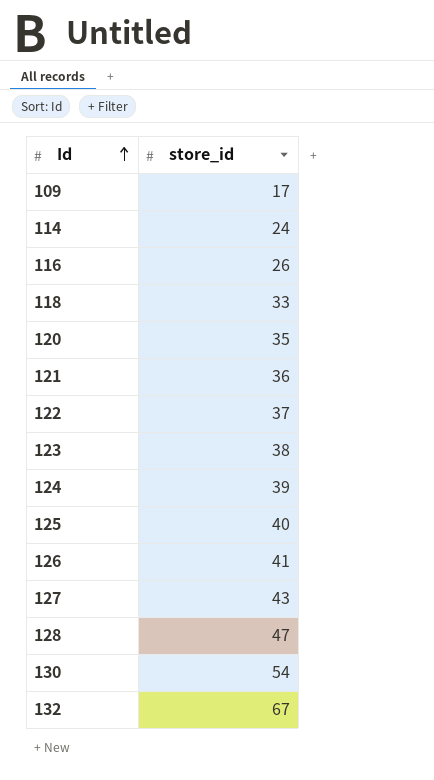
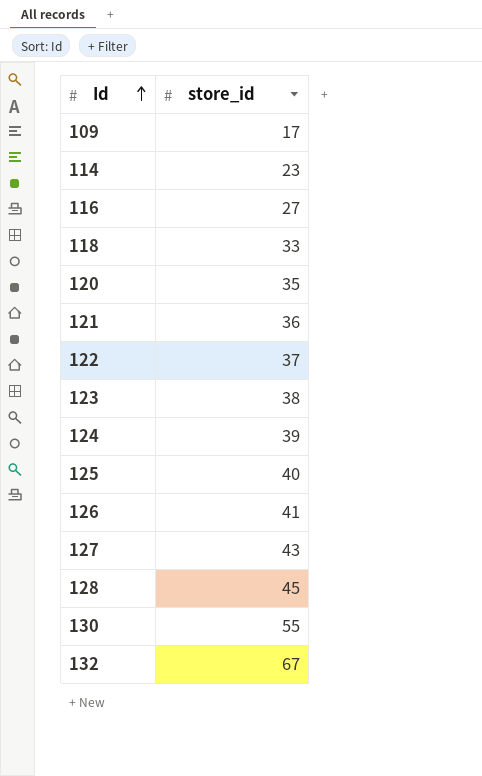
114 | store_id: 24 -> 23
116 | store_id: 26 -> 27
128 | store_id: 47 -> 45
130 | store_id: 54 -> 55

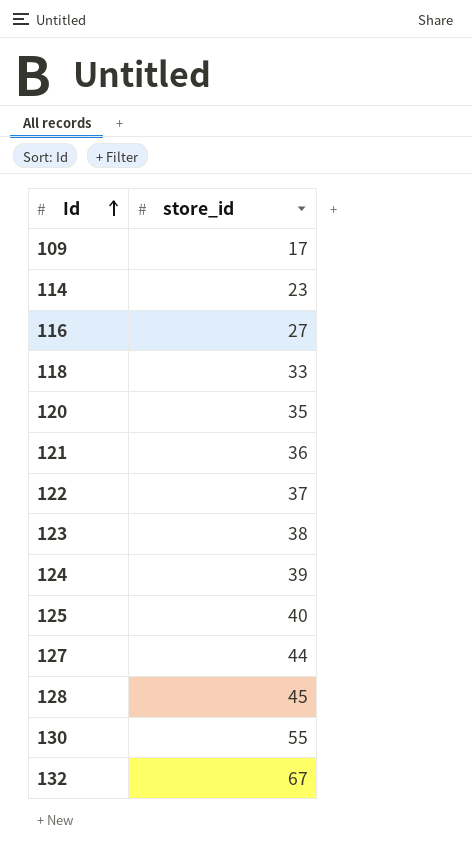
row 126: 41 -> none
127 | store_id: 43 -> 44

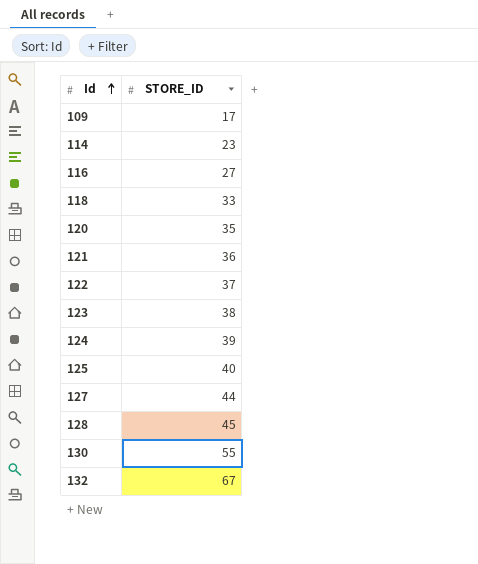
column name: store_id -> STORE_ID

